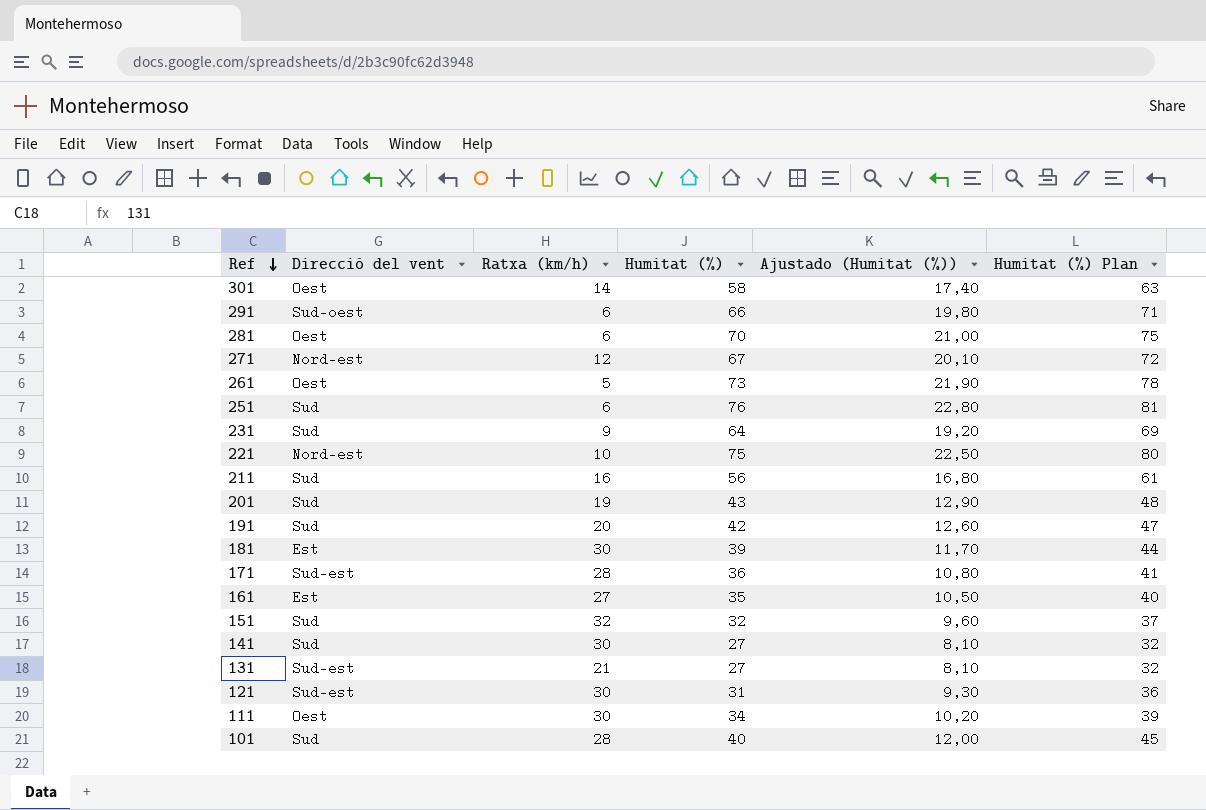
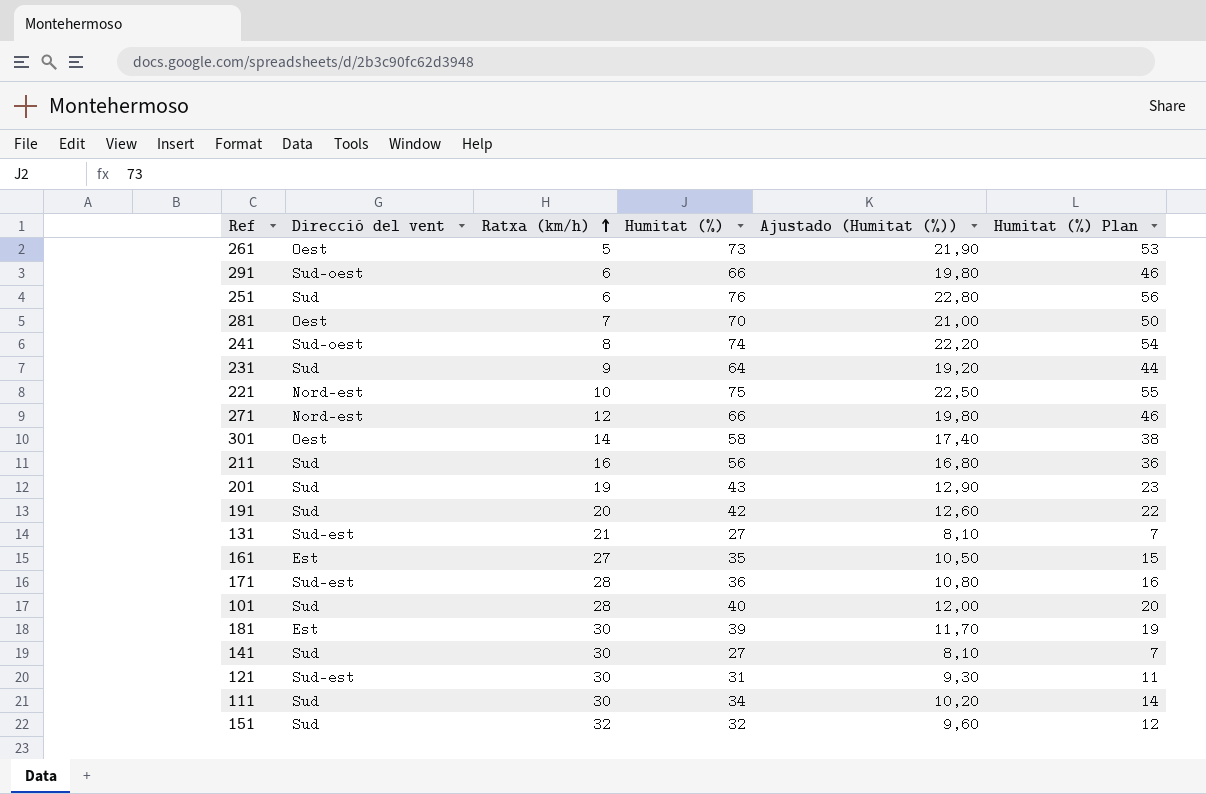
row order: Ref descending -> Ratxa (km/h) ascending
column Humitat (%) Plan | formula: [Humitat (%)] + 5 -> [Humitat (%)] - 20
281 | Ratxa (km/h): 6 -> 7
row 241: none -> Sud-oest | 8 | 74 | 22,20 | 54
271 | Humitat (%): 67 -> 66
271 | Ajustado (Humitat (%)): 20,10 -> 19,80
111 | Direcció del vent: Oest -> Sud

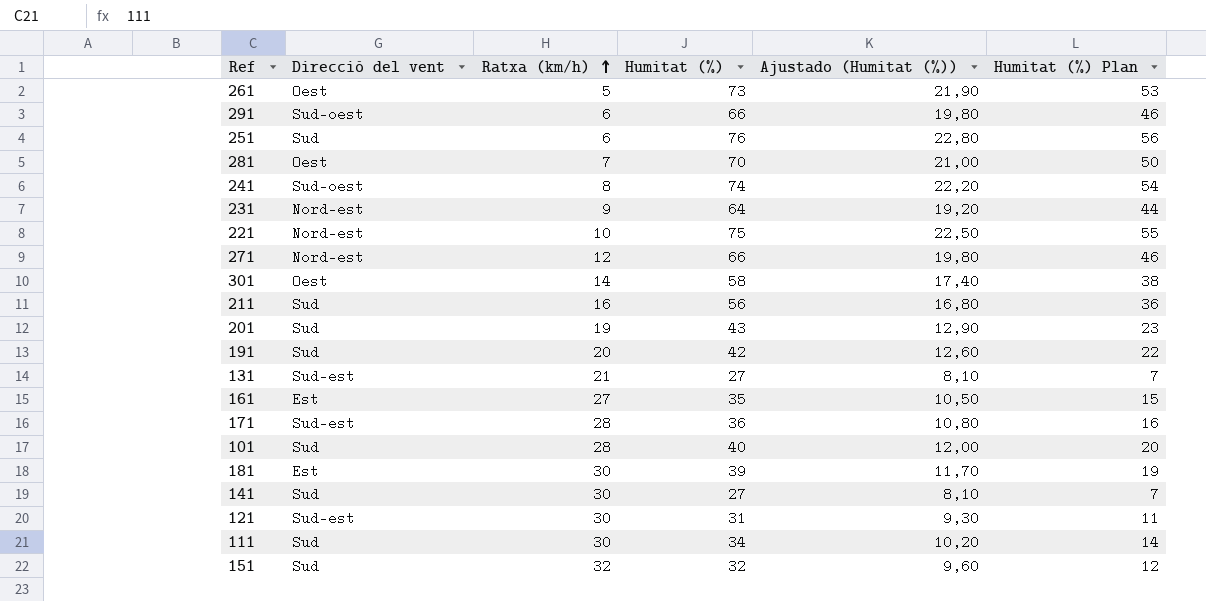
231 | Direcció del vent: Sud -> Nord-est

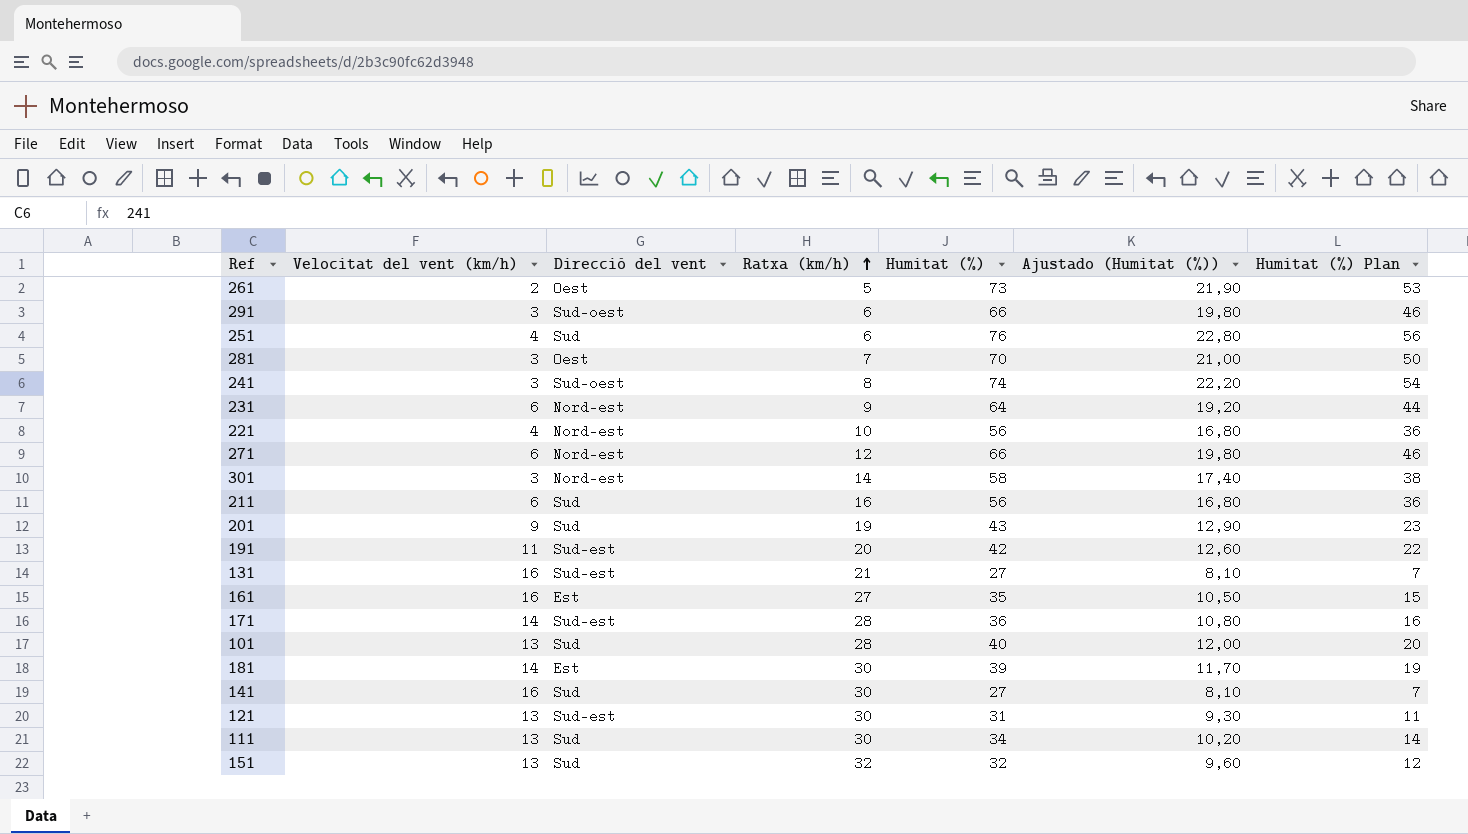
column Velocitat del vent (km/h) | position: none -> 2
221 | Humitat (%): 75 -> 56
221 | Ajustado (Humitat (%)): 22,50 -> 16,80
221 | Humitat (%) Plan: 55 -> 36
301 | Direcció del vent: Oest -> Nord-est
191 | Direcció del vent: Sud -> Sud-est

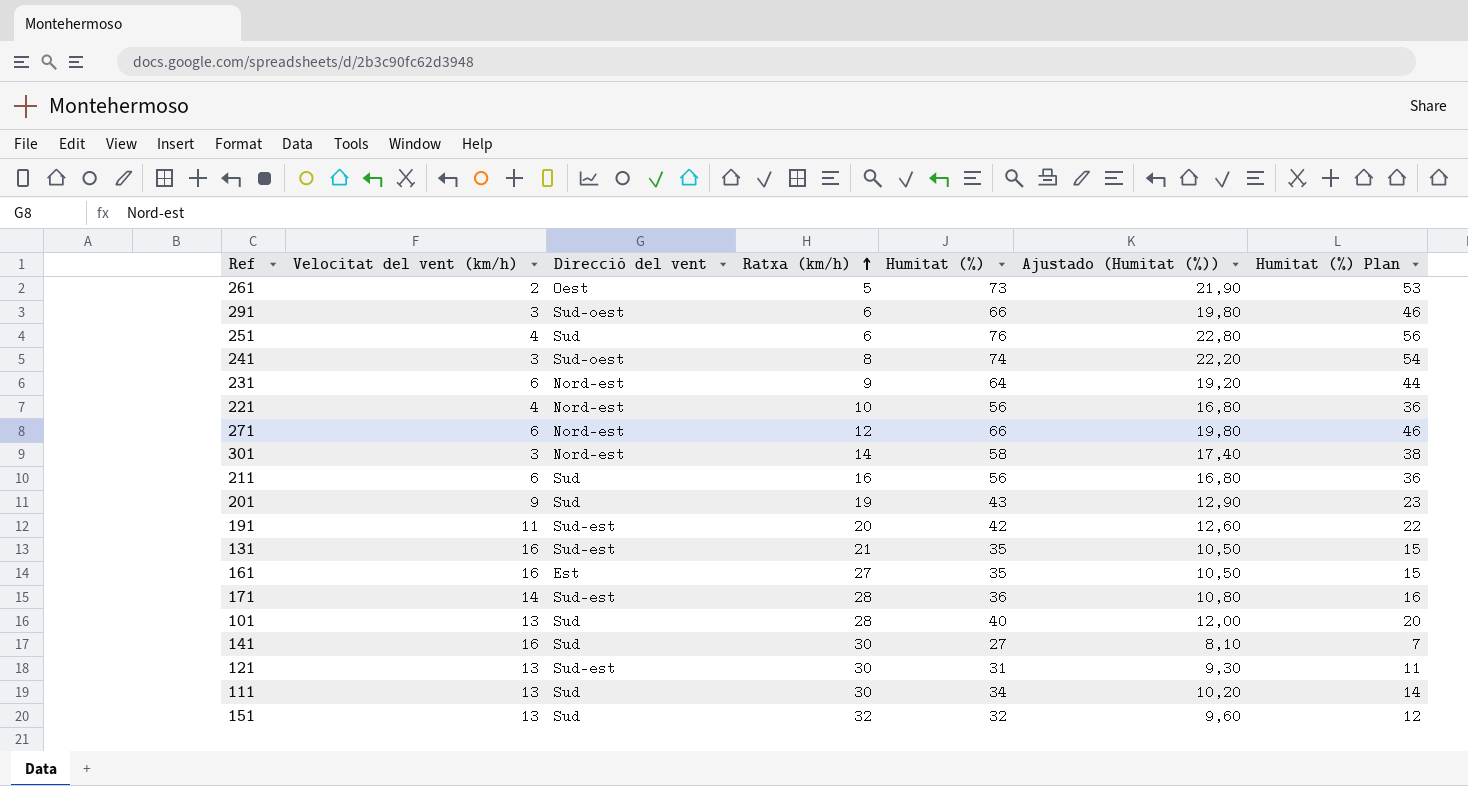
row 281: 3 | Oest | 7 | 70 | 21,00 | 50 -> none
row 181: 14 | Est | 30 | 39 | 11,70 | 19 -> none
131 | Humitat (%): 27 -> 35
131 | Ajustado (Humitat (%)): 8,10 -> 10,50
131 | Humitat (%) Plan: 7 -> 15

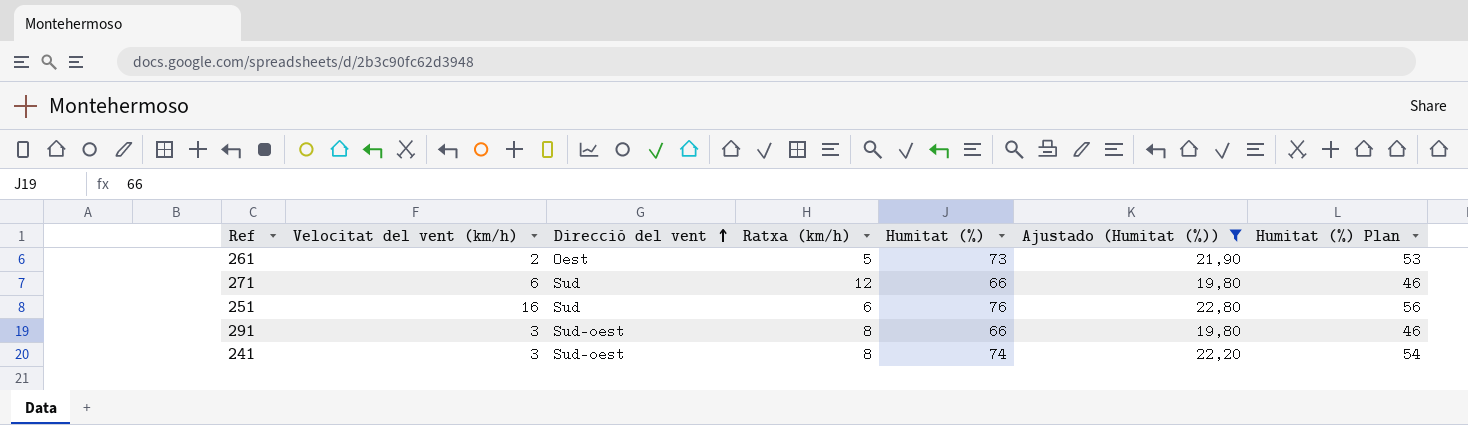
filter: none -> Ajustado (Humitat (%)) >= 19,80
row order: Ratxa (km/h) ascending -> Direcció del vent ascending
271 | Direcció del vent: Nord-est -> Sud
251 | Velocitat del vent (km/h): 4 -> 16
291 | Ratxa (km/h): 6 -> 8

